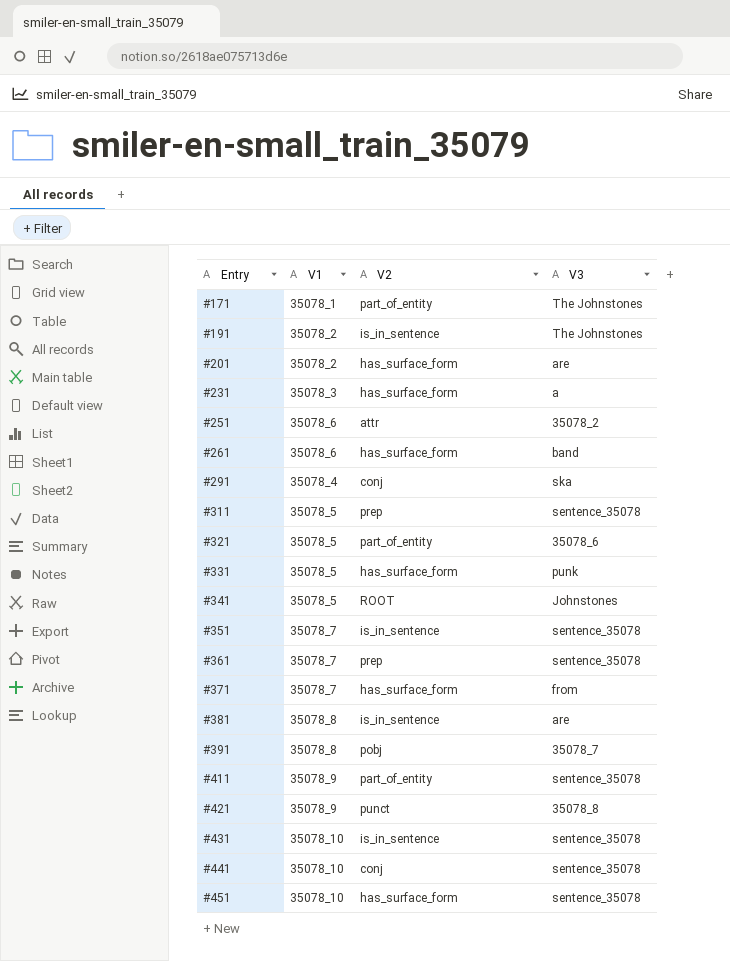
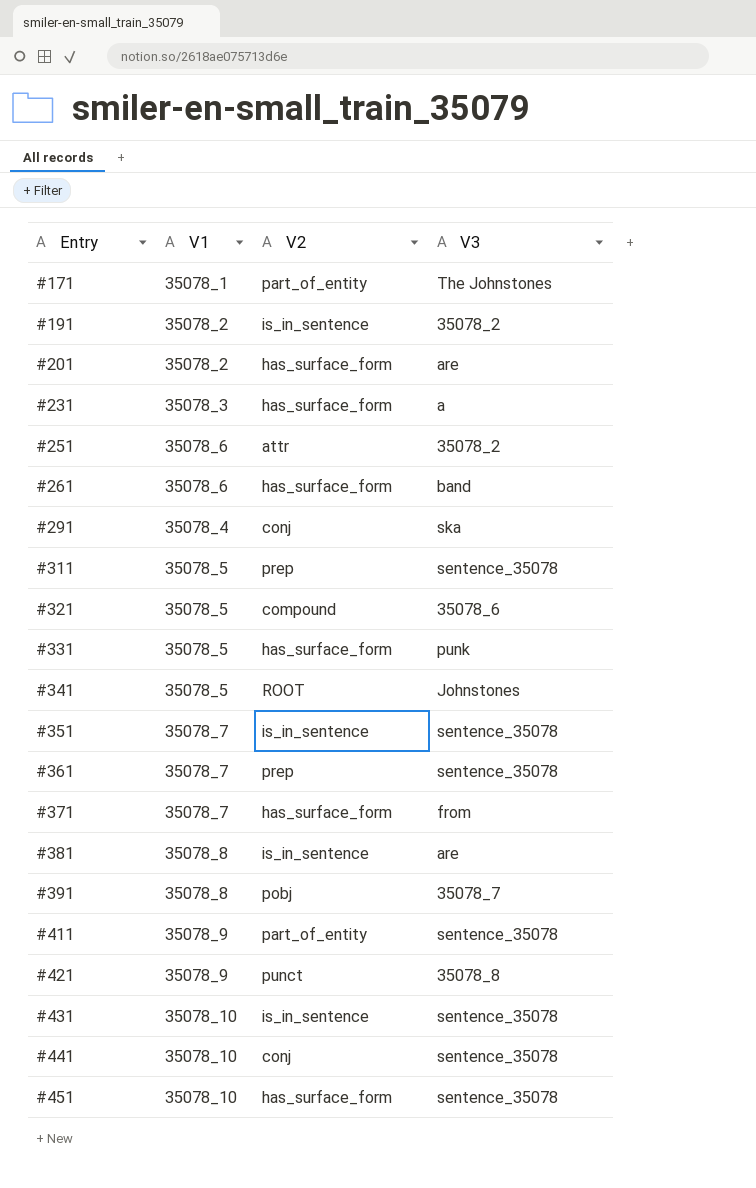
#191 | V3: The Johnstones -> 35078_2
#321 | V2: part_of_entity -> compound

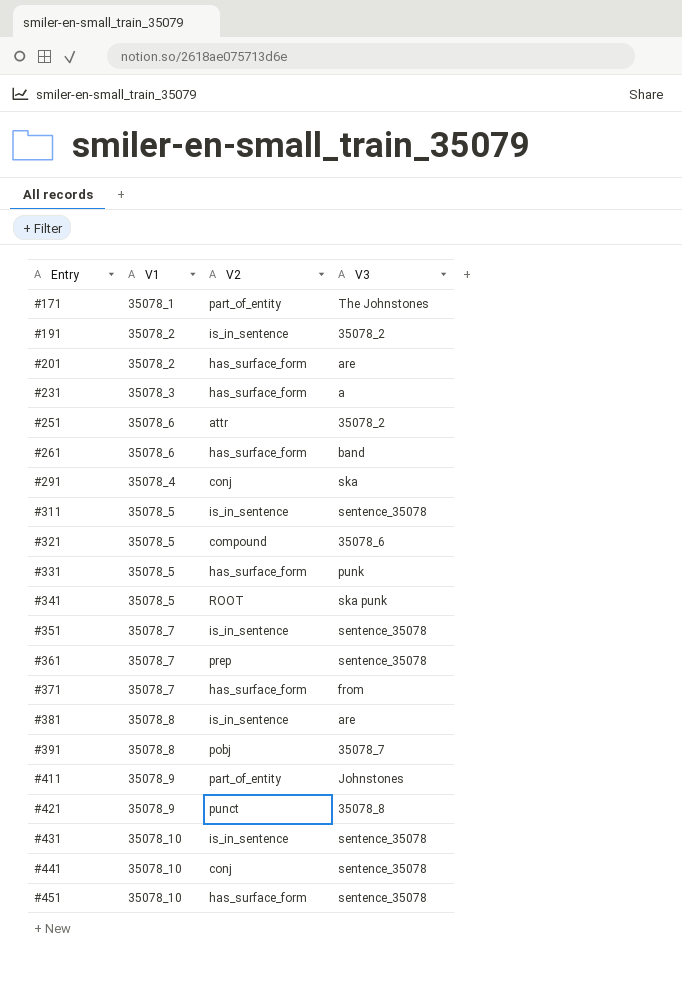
#311 | V2: prep -> is_in_sentence
#341 | V3: Johnstones -> ska punk
#411 | V3: sentence_35078 -> Johnstones

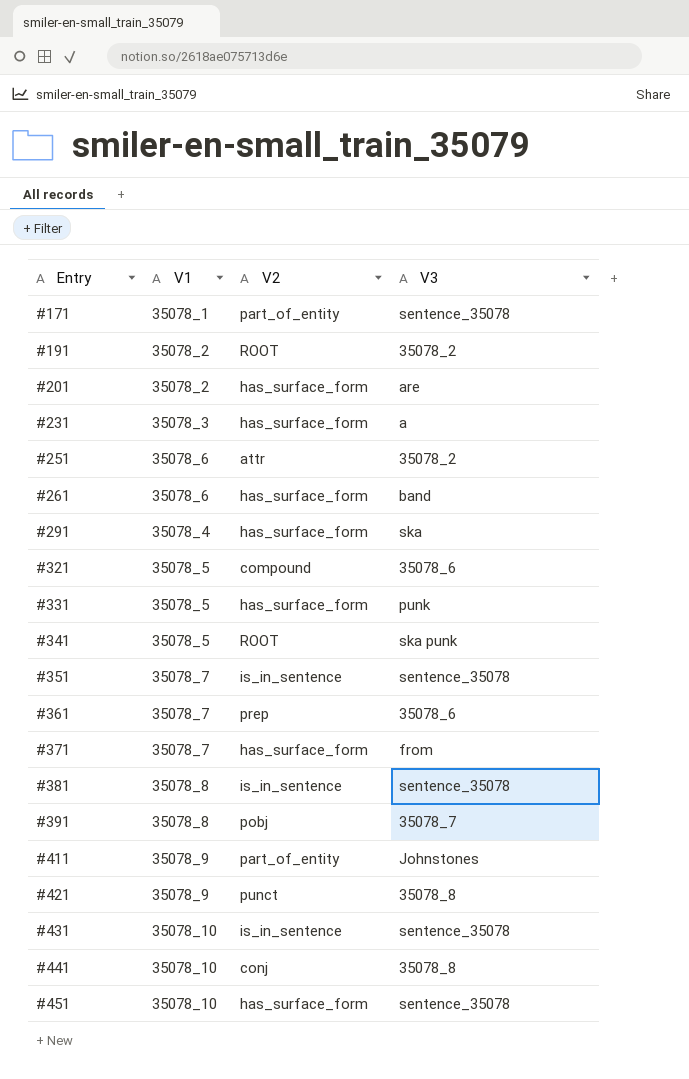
row #311: 35078_5 | is_in_sentence | sentence_35078 -> none
#171 | V3: The Johnstones -> sentence_35078
#191 | V2: is_in_sentence -> ROOT
#291 | V2: conj -> has_surface_form
#361 | V3: sentence_35078 -> 35078_6
#381 | V3: are -> sentence_35078
#441 | V3: sentence_35078 -> 35078_8

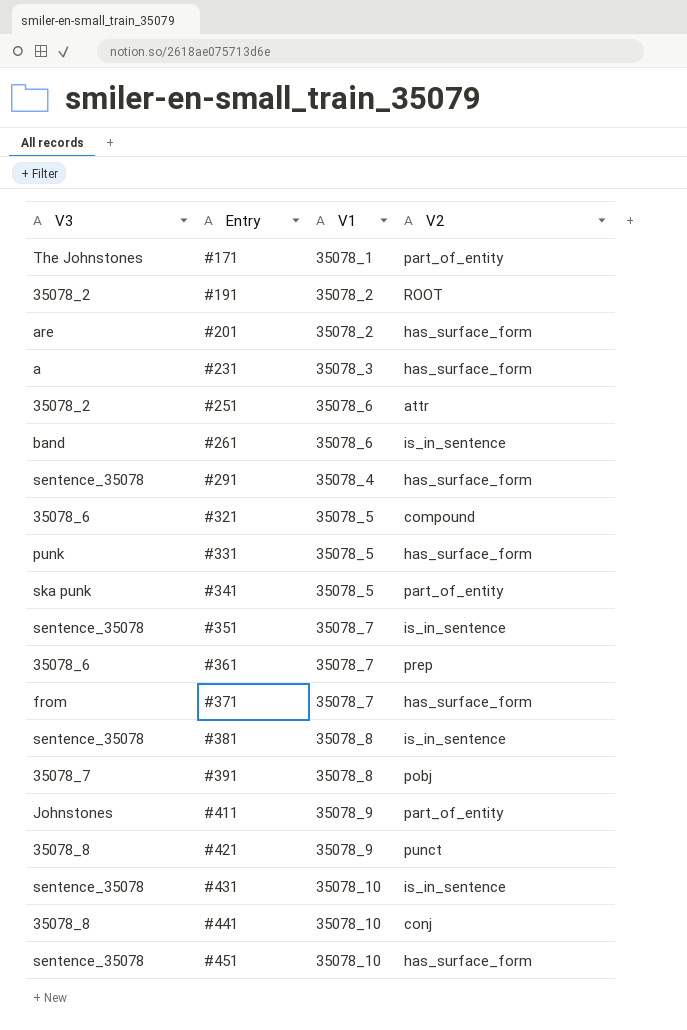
column V3 | position: 4 -> 1
#171 | V3: sentence_35078 -> The Johnstones
#261 | V2: has_surface_form -> is_in_sentence
#291 | V3: ska -> sentence_35078
#341 | V2: ROOT -> part_of_entity

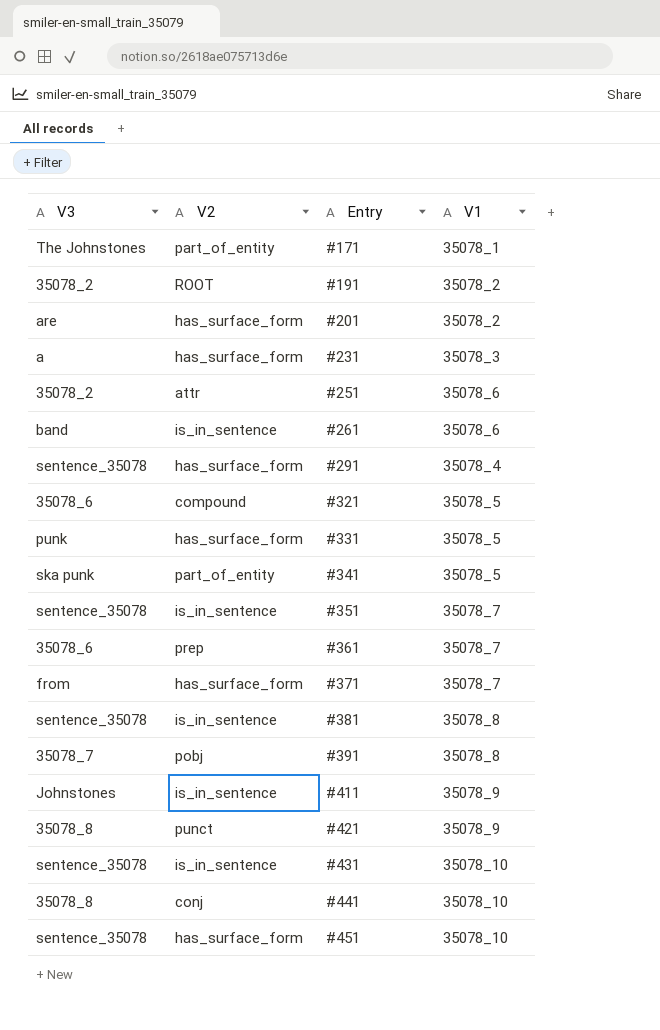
column V2 | position: 4 -> 2
#411 | V2: part_of_entity -> is_in_sentence

